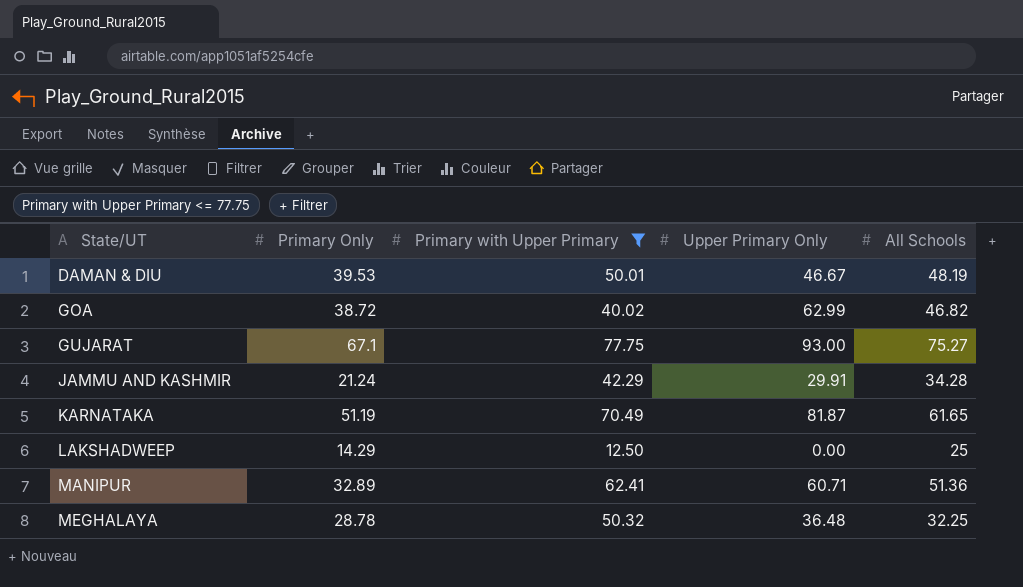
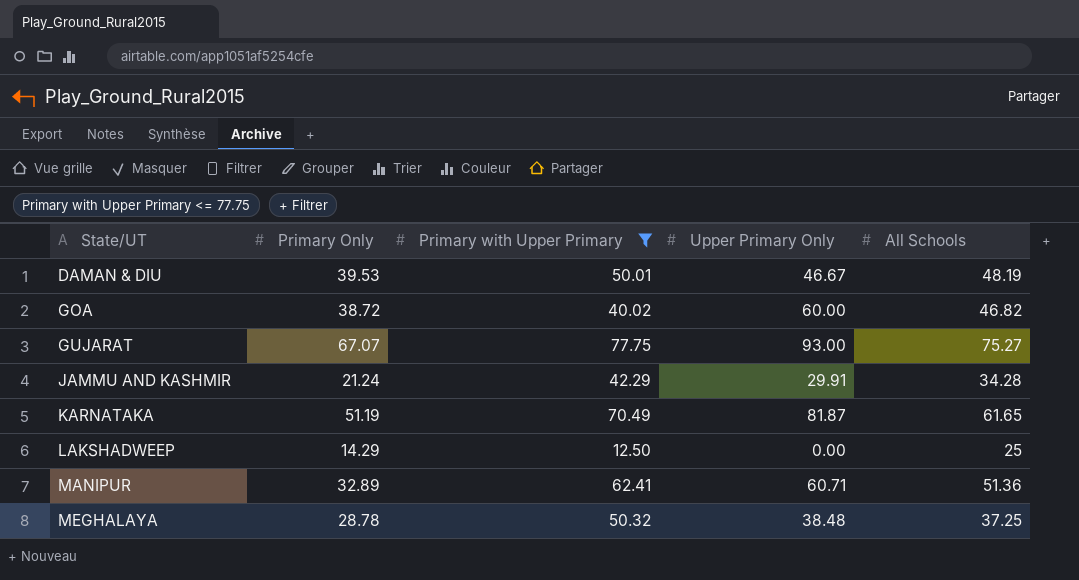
GOA | Upper Primary Only: 62.99 -> 60.00
GUJARAT | Primary Only: 67.1 -> 67.07
MEGHALAYA | Upper Primary Only: 36.48 -> 38.48
MEGHALAYA | All Schools: 32.25 -> 37.25

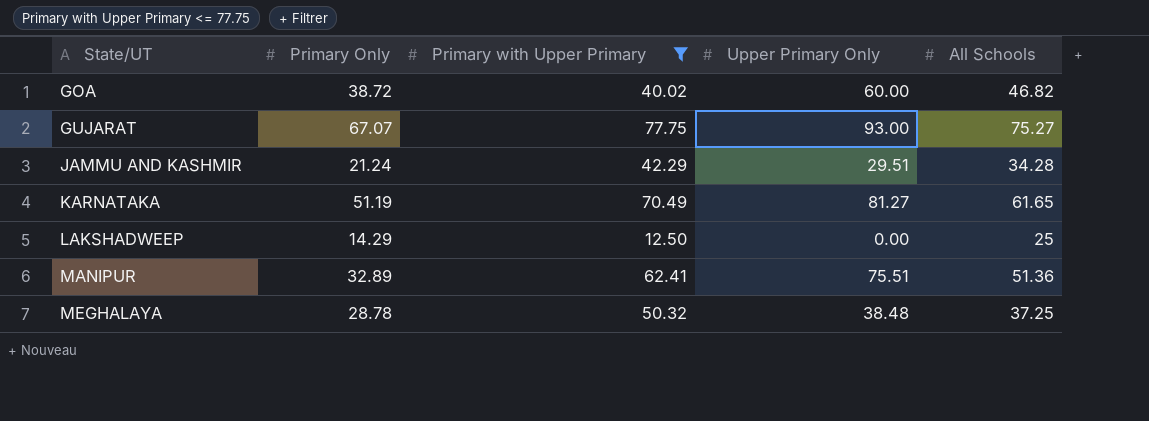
row DAMAN & DIU: 39.53 | 50.01 | 46.67 | 48.19 -> none
JAMMU AND KASHMIR | Upper Primary Only: 29.91 -> 29.51
KARNATAKA | Upper Primary Only: 81.87 -> 81.27
MANIPUR | Upper Primary Only: 60.71 -> 75.51

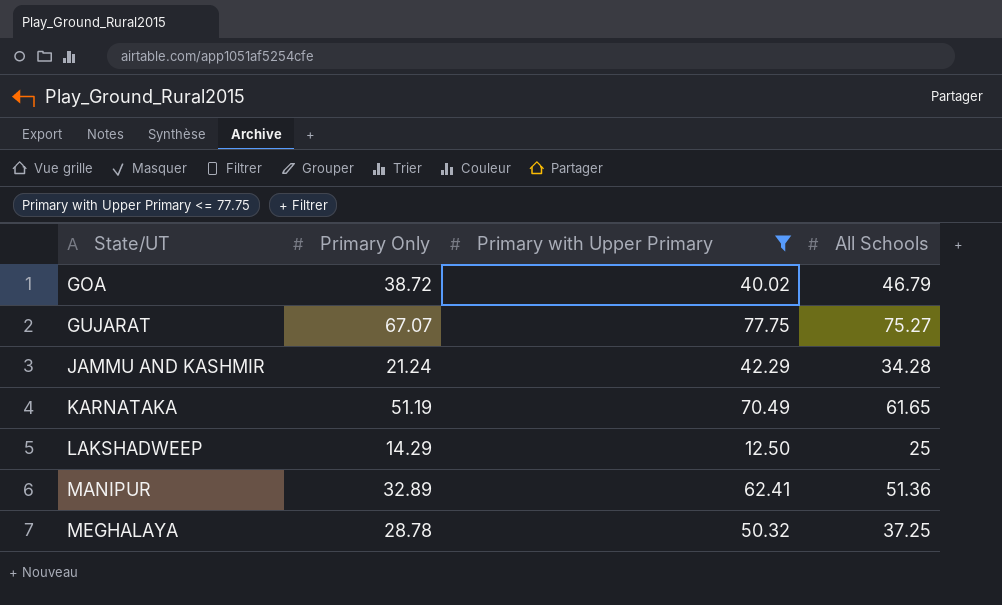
column Upper Primary Only | position: 4 -> none
GOA | All Schools: 46.82 -> 46.79

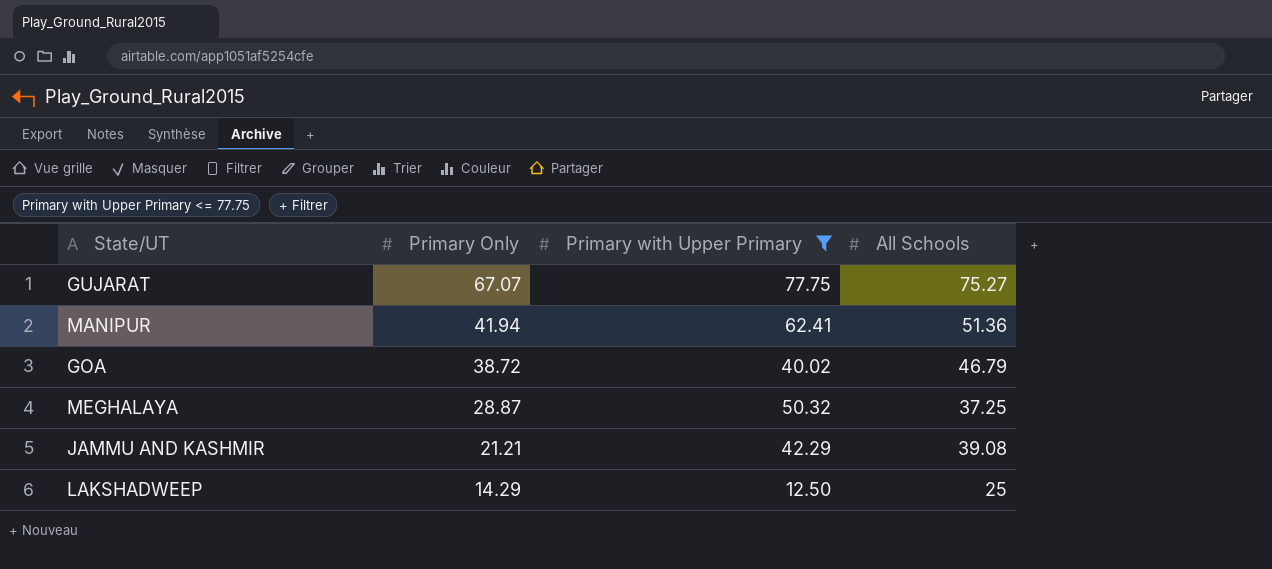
row order: State/UT ascending -> Primary Only descending
row KARNATAKA: 51.19 | 70.49 | 61.65 -> none
MANIPUR | Primary Only: 32.89 -> 41.94
MEGHALAYA | Primary Only: 28.78 -> 28.87
JAMMU AND KASHMIR | Primary Only: 21.24 -> 21.21
JAMMU AND KASHMIR | All Schools: 34.28 -> 39.08

